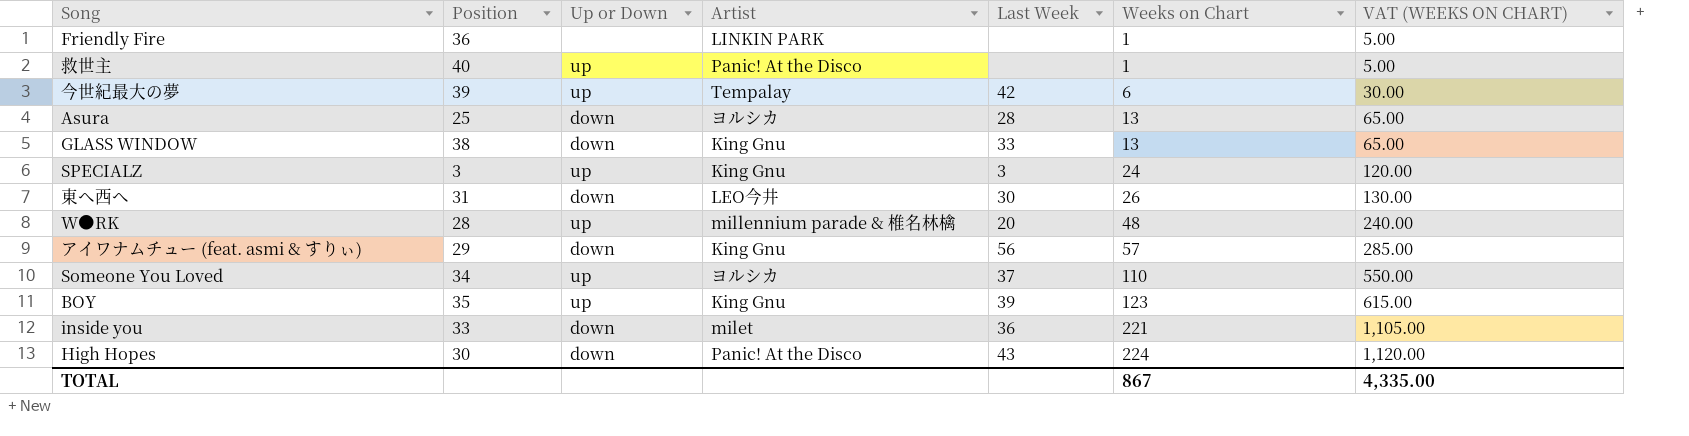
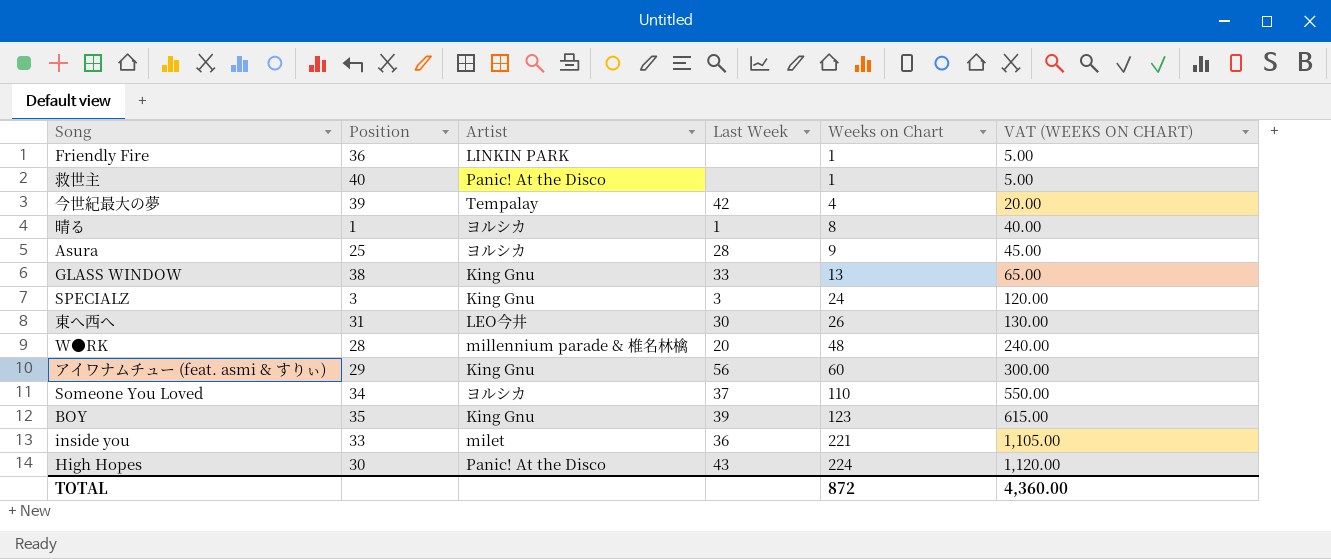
column Up or Down | position: 3 -> none
今世紀最大の夢 | Weeks on Chart: 6 -> 4
今世紀最大の夢 | VAT (WEEKS ON CHART): 30.00 -> 20.00
row 晴る: none -> 1 | ヨルシカ | 1 | 8 | 40.00
Asura | Weeks on Chart: 13 -> 9
Asura | VAT (WEEKS ON CHART): 65.00 -> 45.00
アイワナムチュー (feat. asmi & すりぃ) | Weeks on Chart: 57 -> 60
アイワナムチュー (feat. asmi & すりぃ) | VAT (WEEKS ON CHART): 285.00 -> 300.00
TOTAL | Weeks on Chart: 867 -> 872
TOTAL | VAT (WEEKS ON CHART): 4,335.00 -> 4,360.00

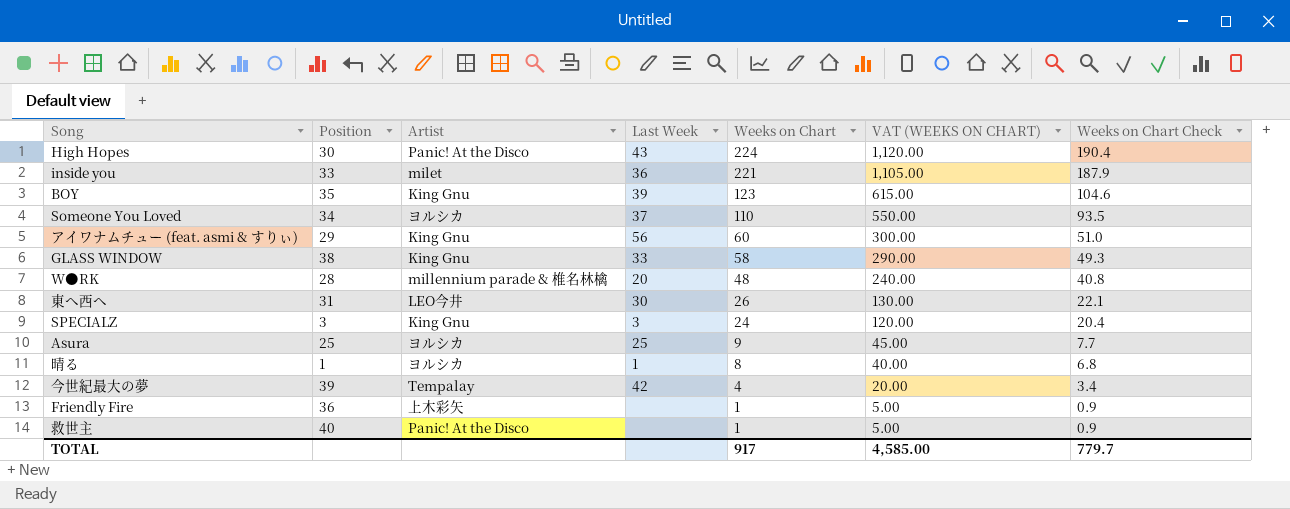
row order: Weeks on Chart ascending -> Weeks on Chart descending
column Weeks on Chart Check | formula: none -> [Weeks on Chart] * 0.85
GLASS WINDOW | Weeks on Chart: 13 -> 58
GLASS WINDOW | VAT (WEEKS ON CHART): 65.00 -> 290.00
Asura | Last Week: 28 -> 25
Friendly Fire | Artist: LINKIN PARK -> 上木彩矢
TOTAL | Weeks on Chart: 872 -> 917
TOTAL | VAT (WEEKS ON CHART): 4,360.00 -> 4,585.00

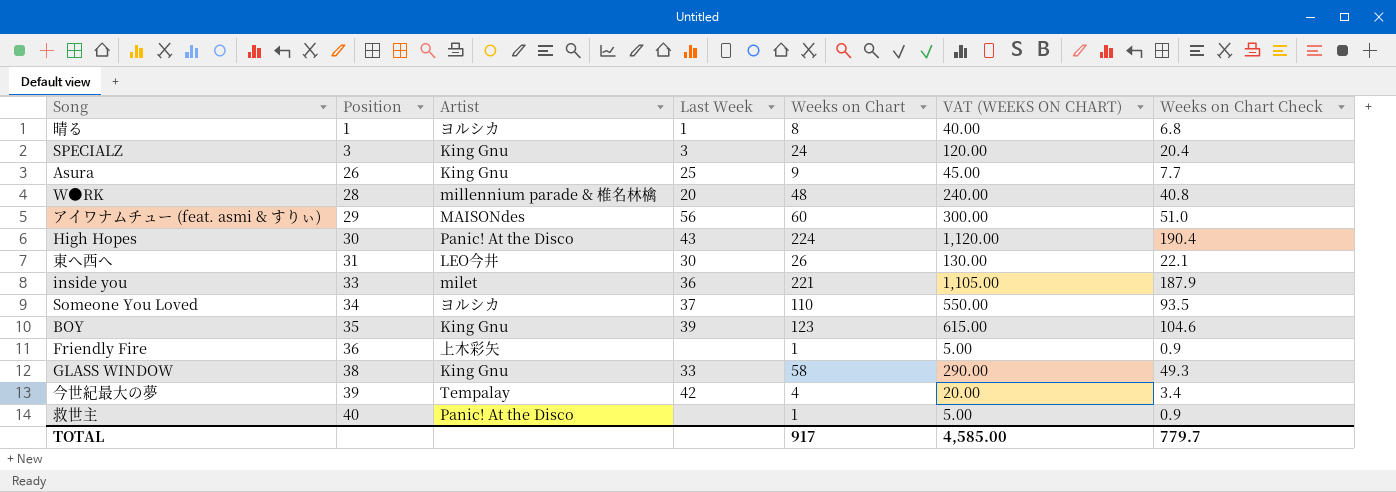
row order: Weeks on Chart descending -> Position ascending
Asura | Position: 25 -> 26
Asura | Artist: ヨルシカ -> King Gnu
アイワナムチュー (feat. asmi & すりぃ) | Artist: King Gnu -> MAISONdes

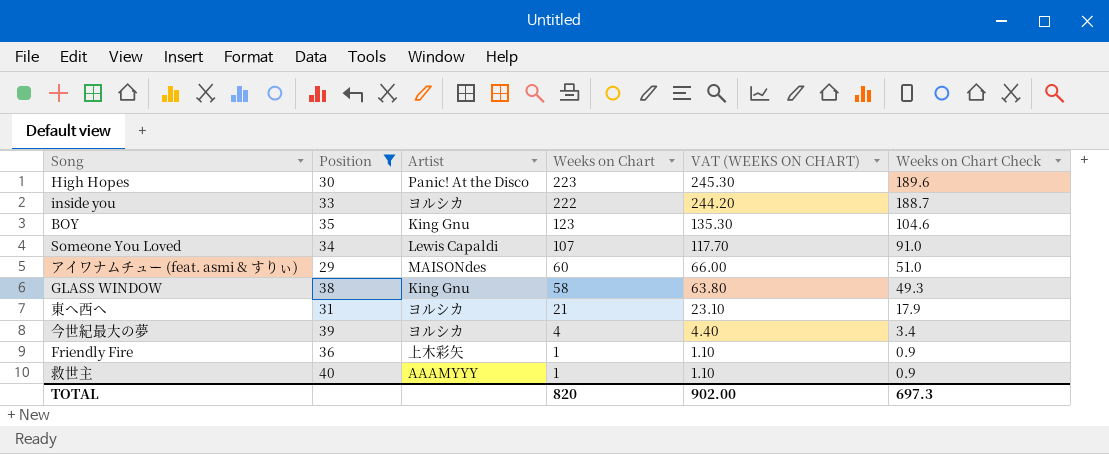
filter: none -> Position >= 29
row order: Position ascending -> Weeks on Chart descending
column Last Week | position: 4 -> none
column VAT (WEEKS ON CHART) | formula: [Weeks on Chart] * 5 -> [Weeks on Chart] * 1.1
High Hopes | Weeks on Chart: 224 -> 223
High Hopes | Weeks on Chart Check: 190.4 -> 189.6
inside you | Artist: milet -> ヨルシカ
inside you | Weeks on Chart: 221 -> 222
inside you | Weeks on Chart Check: 187.9 -> 188.7
Someone You Loved | Artist: ヨルシカ -> Lewis Capaldi
Someone You Loved | Weeks on Chart: 110 -> 107
Someone You Loved | Weeks on Chart Check: 93.5 -> 91.0
東へ西へ | Artist: LEO今井 -> ヨルシカ
東へ西へ | Weeks on Chart: 26 -> 21
東へ西へ | Weeks on Chart Check: 22.1 -> 17.9
今世紀最大の夢 | Artist: Tempalay -> ヨルシカ
救世主 | Artist: Panic! At the Disco -> AAAMYYY
TOTAL | Weeks on Chart: 917 -> 820
TOTAL | VAT (WEEKS ON CHART): 4,585.00 -> 902.00
TOTAL | Weeks on Chart Check: 779.7 -> 697.3

